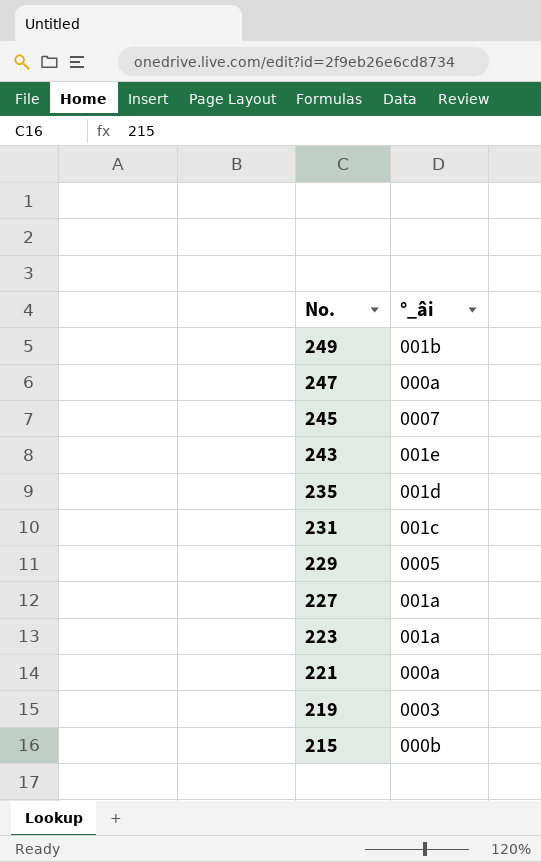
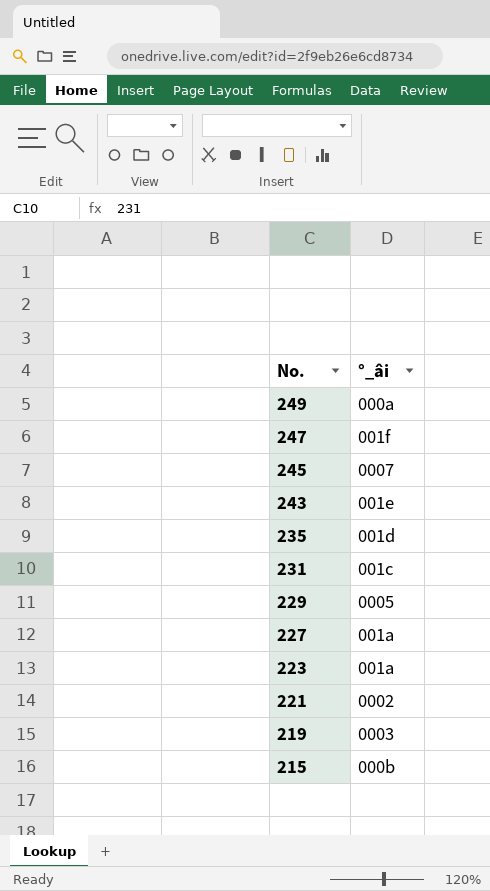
249 | °_âi: 001b -> 000a
247 | °_âi: 000a -> 001f
221 | °_âi: 000a -> 0002

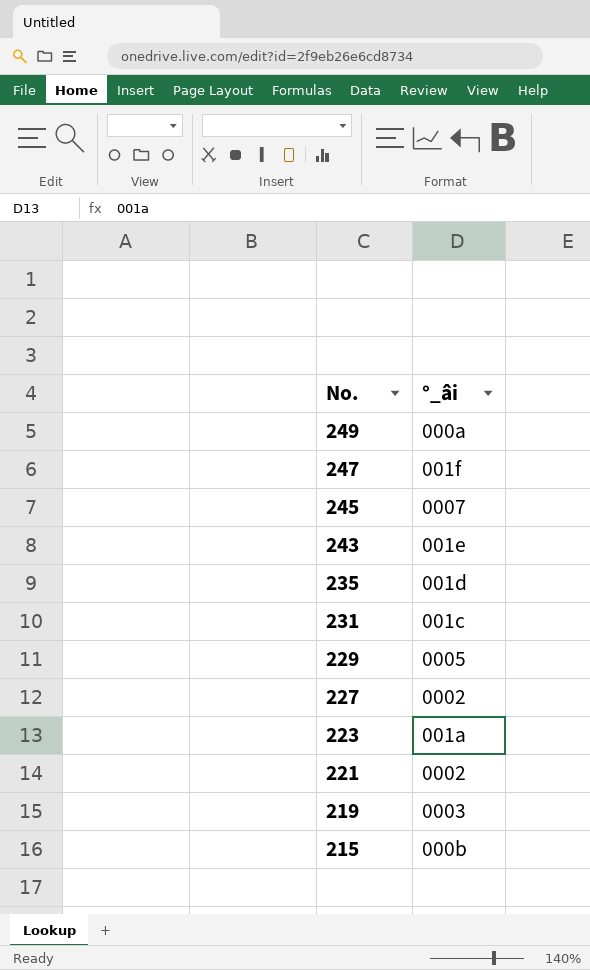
227 | °_âi: 001a -> 0002

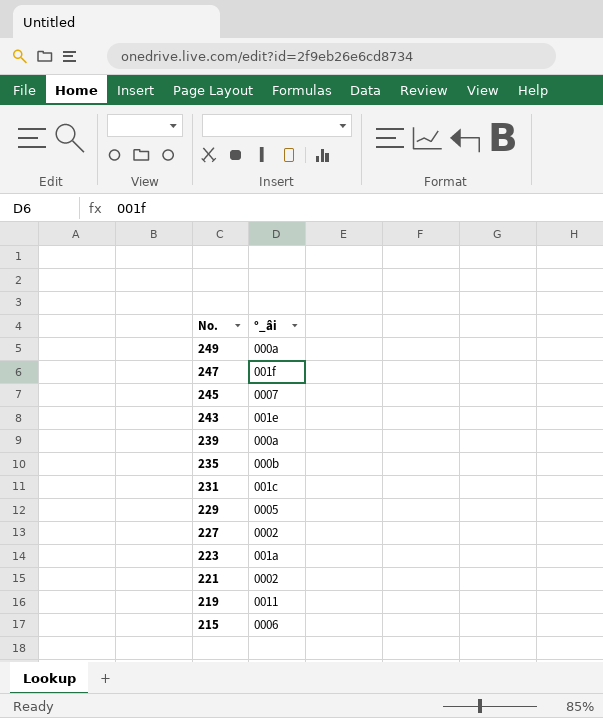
row 239: none -> 000a
235 | °_âi: 001d -> 000b
219 | °_âi: 0003 -> 0011
215 | °_âi: 000b -> 0006

